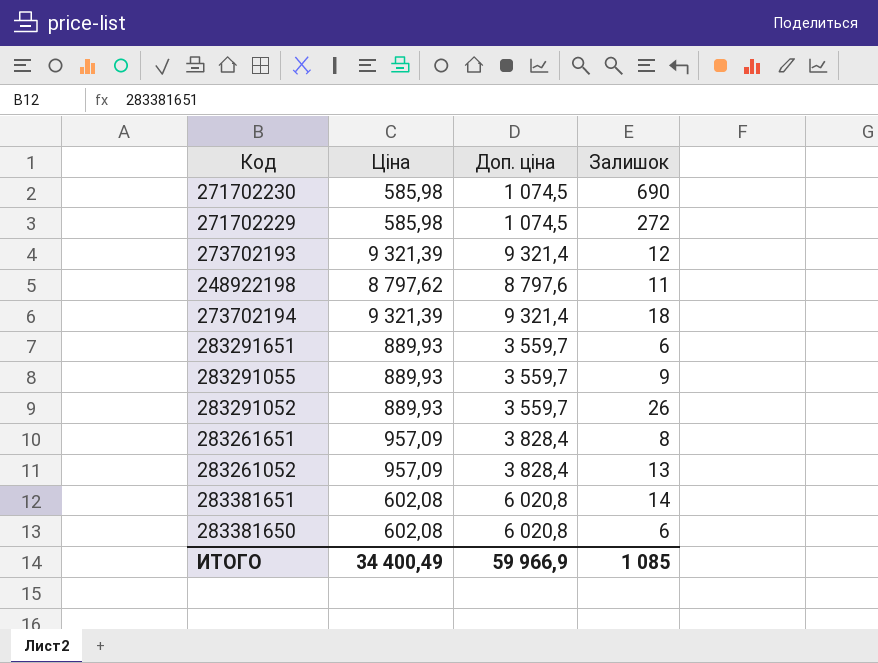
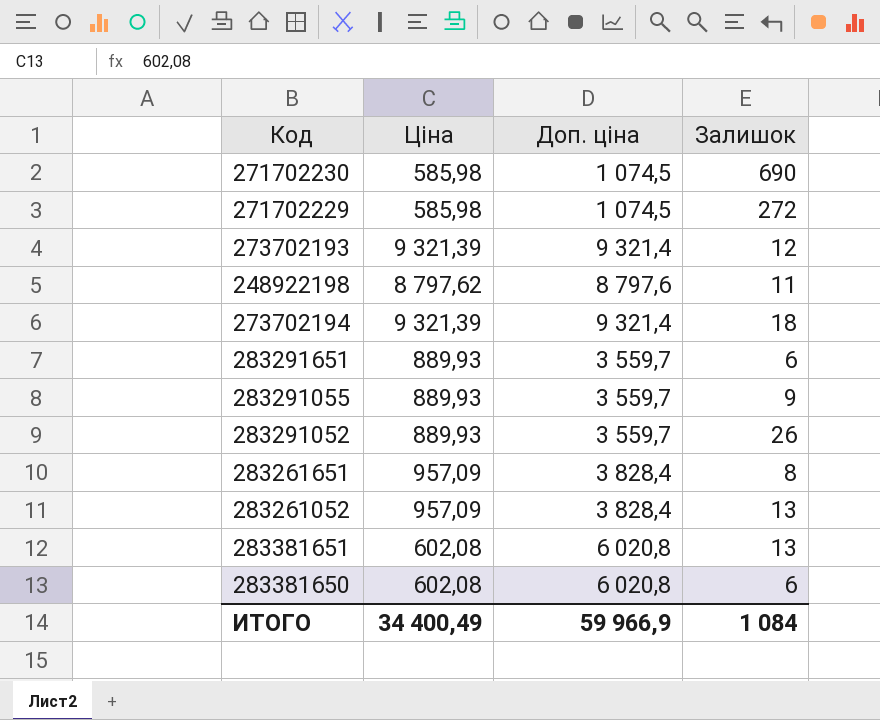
283381651 | Залишок: 14 -> 13
ИТОГО | Залишок: 1 085 -> 1 084

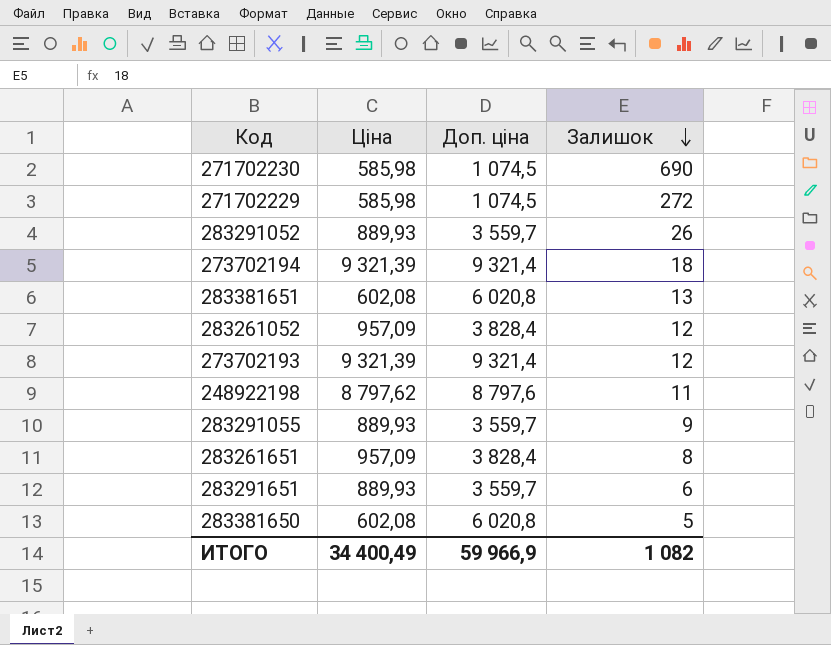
row order: none -> Залишок descending
283261052 | Залишок: 13 -> 12
283381650 | Залишок: 6 -> 5
ИТОГО | Залишок: 1 084 -> 1 082

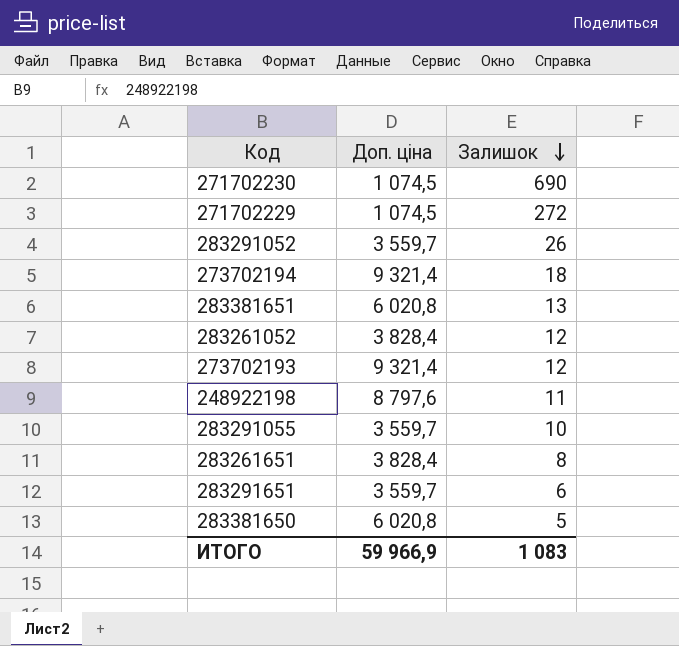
column Ціна | position: 2 -> none
283291055 | Залишок: 9 -> 10
ИТОГО | Залишок: 1 082 -> 1 083

